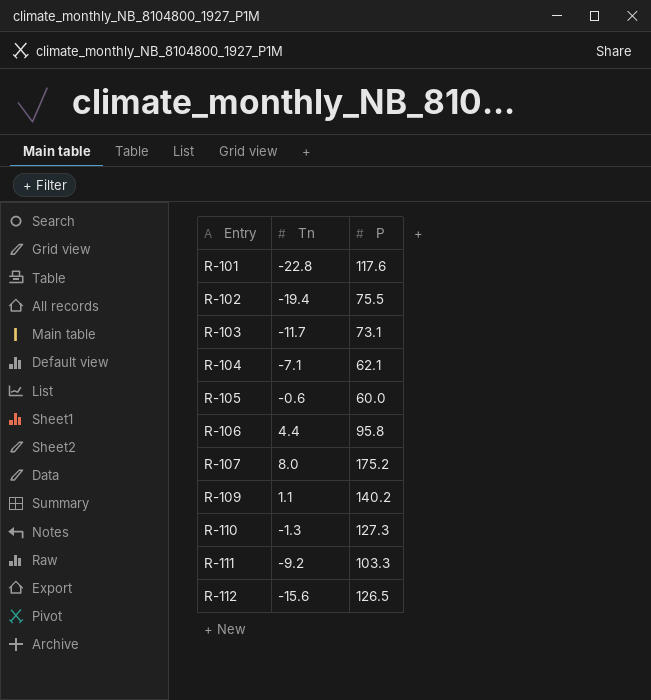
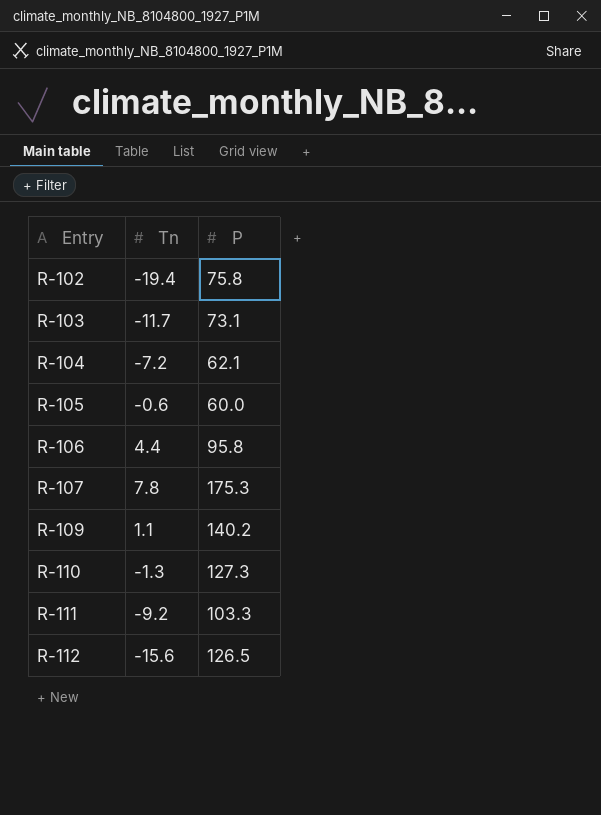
row R-101: -22.8 | 117.6 -> none
R-102 | P: 75.5 -> 75.8
R-104 | Tn: -7.1 -> -7.2
R-107 | Tn: 8.0 -> 7.8
R-107 | P: 175.2 -> 175.3

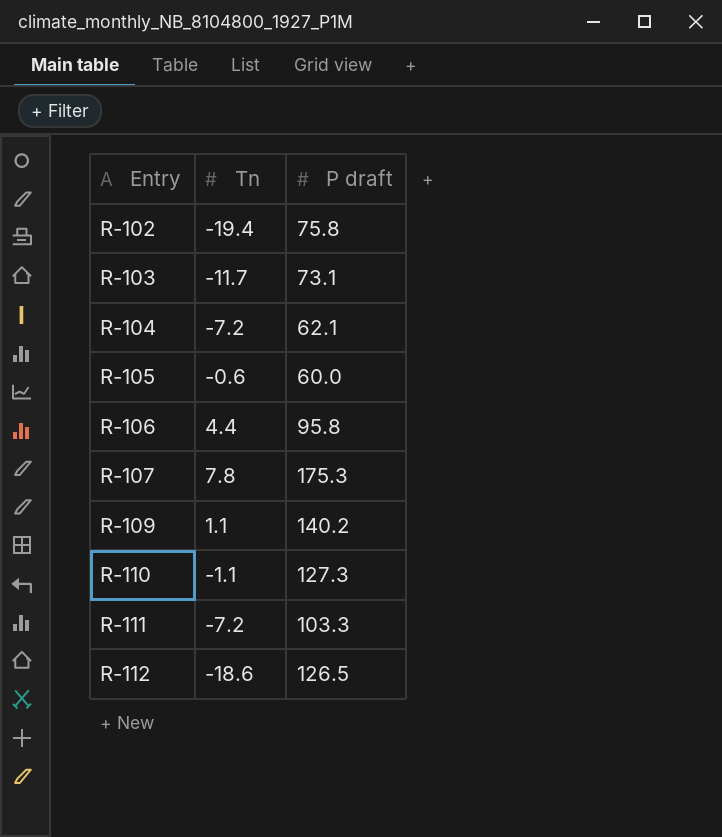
column name: P -> P draft
R-110 | Tn: -1.3 -> -1.1
R-111 | Tn: -9.2 -> -7.2
R-112 | Tn: -15.6 -> -18.6

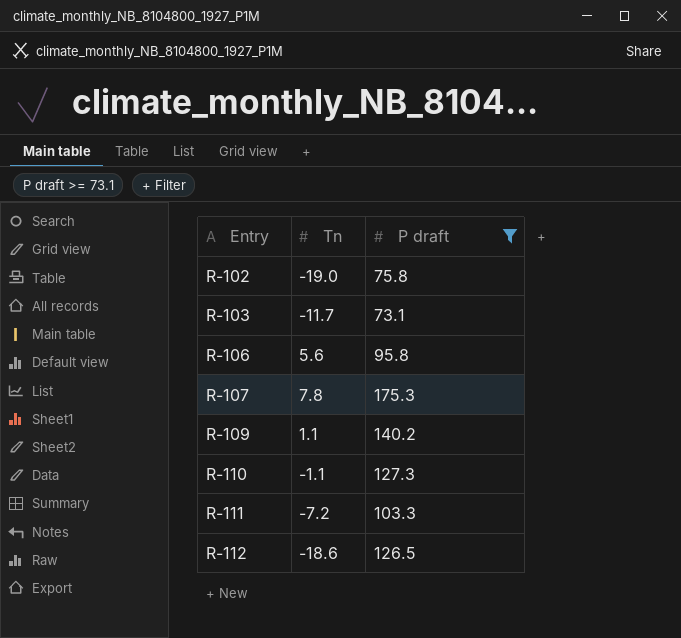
filter: none -> P draft >= 73.1
R-102 | Tn: -19.4 -> -19.0
R-106 | Tn: 4.4 -> 5.6

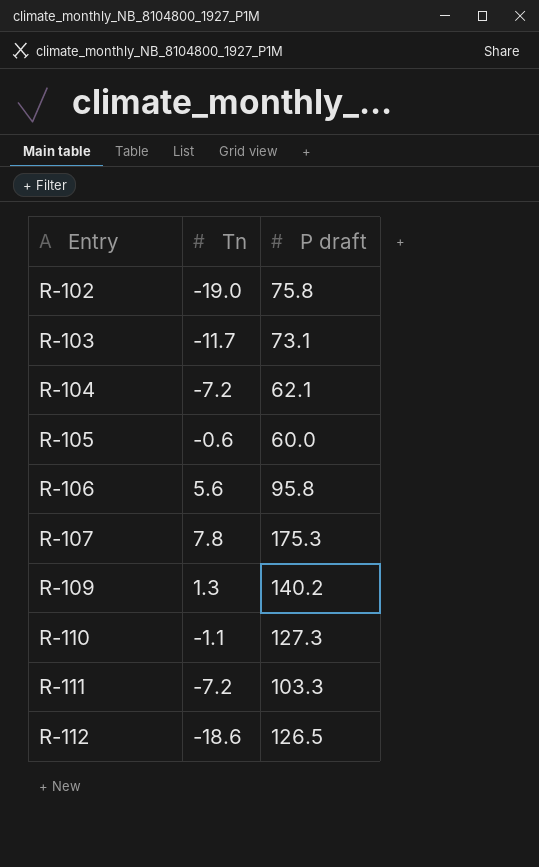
filter: P draft >= 73.1 -> none
R-109 | Tn: 1.1 -> 1.3

